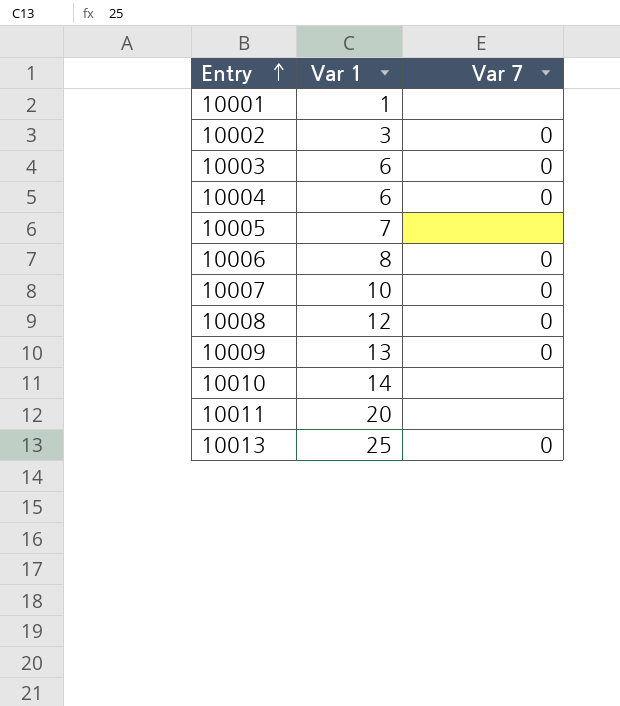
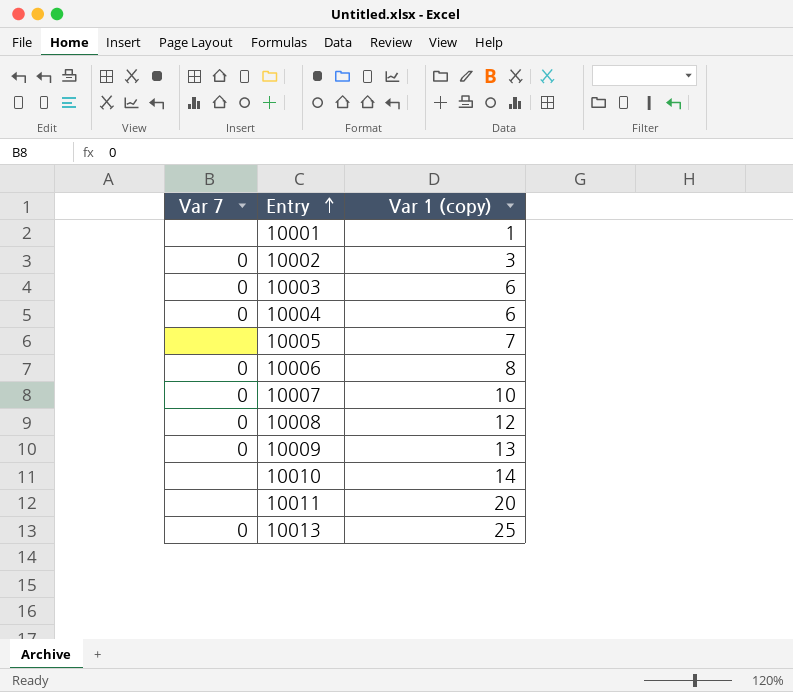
column Var 7 | position: 3 -> 1
column name: Var 1 -> Var 1 (copy)

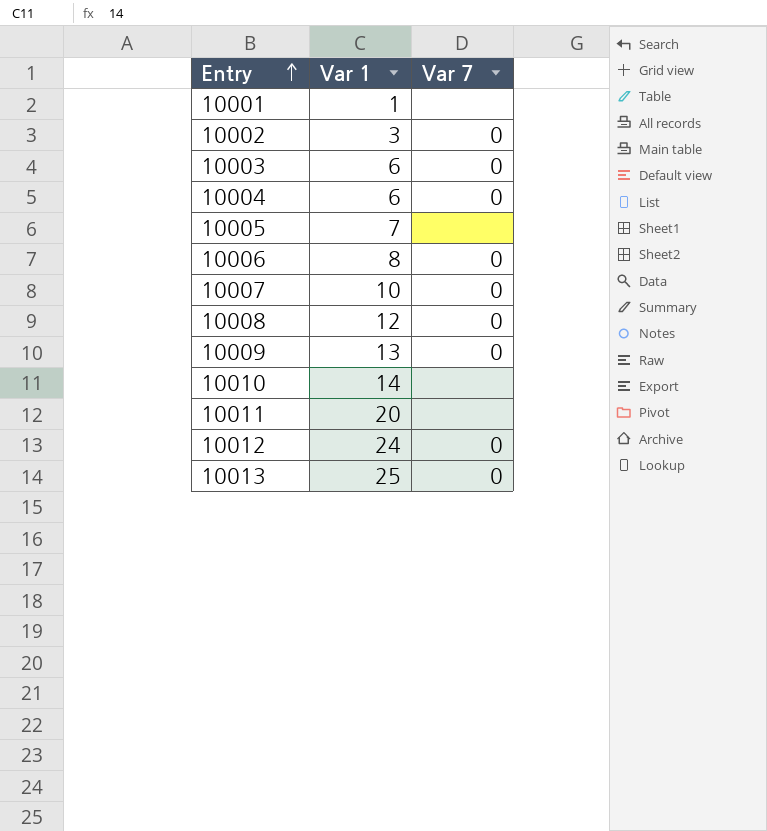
column name: Var 1 (copy) -> Var 1
column Var 7 | position: 1 -> 3
row 10012: none -> 24 | 0

